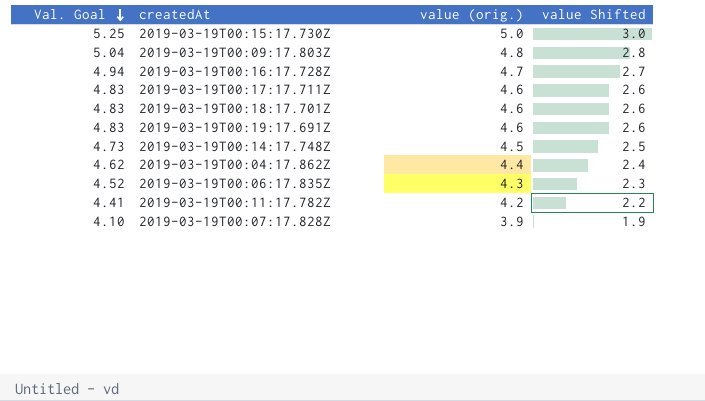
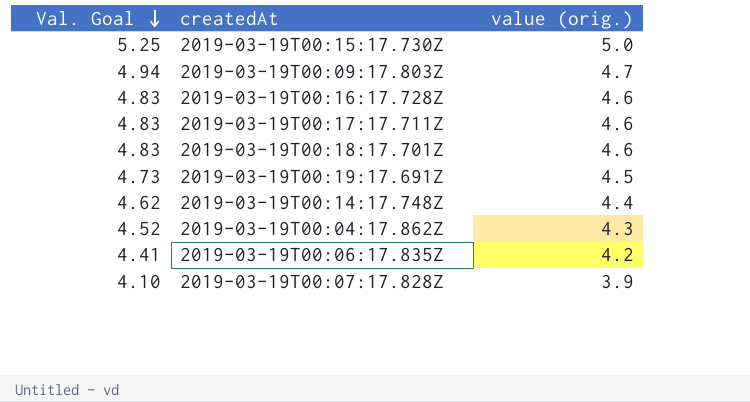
column value Shifted | formula: [value (orig.)] - 2 -> none
row 2019-03-19T00:11:17.782Z: 4.41 | 4.2 | 2.2 -> none
2019-03-19T00:09:17.803Z | Val. Goal: 5.04 -> 4.94
2019-03-19T00:09:17.803Z | value (orig.): 4.8 -> 4.7
2019-03-19T00:16:17.728Z | Val. Goal: 4.94 -> 4.83
2019-03-19T00:16:17.728Z | value (orig.): 4.7 -> 4.6
2019-03-19T00:19:17.691Z | Val. Goal: 4.83 -> 4.73
2019-03-19T00:19:17.691Z | value (orig.): 4.6 -> 4.5
2019-03-19T00:14:17.748Z | Val. Goal: 4.73 -> 4.62
2019-03-19T00:14:17.748Z | value (orig.): 4.5 -> 4.4
2019-03-19T00:04:17.862Z | Val. Goal: 4.62 -> 4.52
2019-03-19T00:04:17.862Z | value (orig.): 4.4 -> 4.3
2019-03-19T00:06:17.835Z | Val. Goal: 4.52 -> 4.41
2019-03-19T00:06:17.835Z | value (orig.): 4.3 -> 4.2

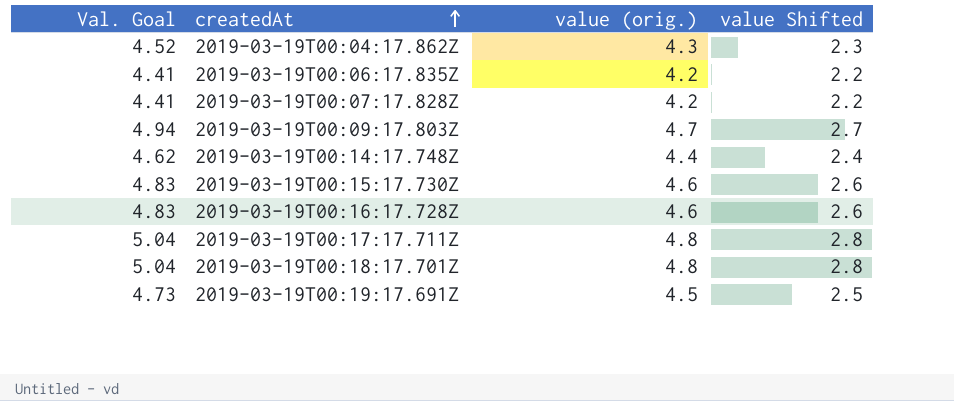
row order: Val. Goal descending -> createdAt ascending
column value Shifted | formula: none -> [value (orig.)] - 2
2019-03-19T00:07:17.828Z | Val. Goal: 4.10 -> 4.41
2019-03-19T00:07:17.828Z | value (orig.): 3.9 -> 4.2
2019-03-19T00:15:17.730Z | Val. Goal: 5.25 -> 4.83
2019-03-19T00:15:17.730Z | value (orig.): 5.0 -> 4.6
2019-03-19T00:17:17.711Z | Val. Goal: 4.83 -> 5.04
2019-03-19T00:17:17.711Z | value (orig.): 4.6 -> 4.8
2019-03-19T00:18:17.701Z | Val. Goal: 4.83 -> 5.04
2019-03-19T00:18:17.701Z | value (orig.): 4.6 -> 4.8

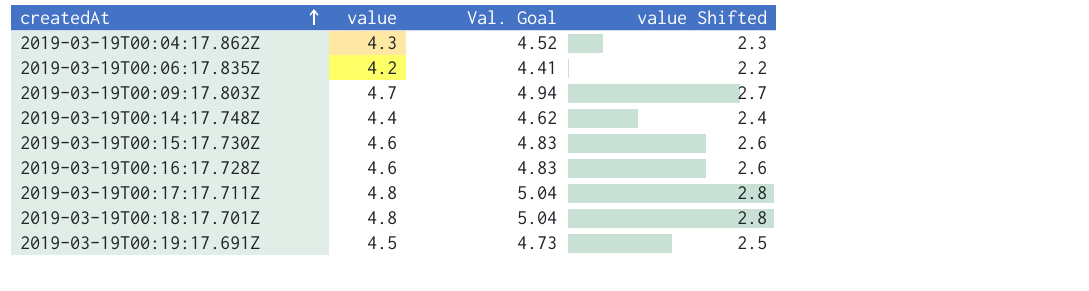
column name: value (orig.) -> value
column Val. Goal | position: 1 -> 3
row 2019-03-19T00:07:17.828Z: 4.41 | 4.2 | 2.2 -> none

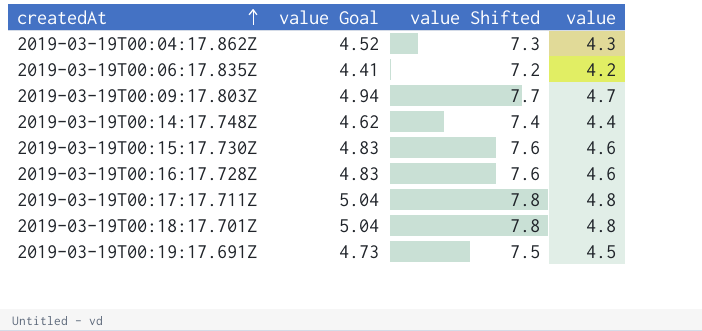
column name: Val. Goal -> value Goal
column value Shifted | formula: [value] - 2 -> [value] + 3
column value | position: 2 -> 4

